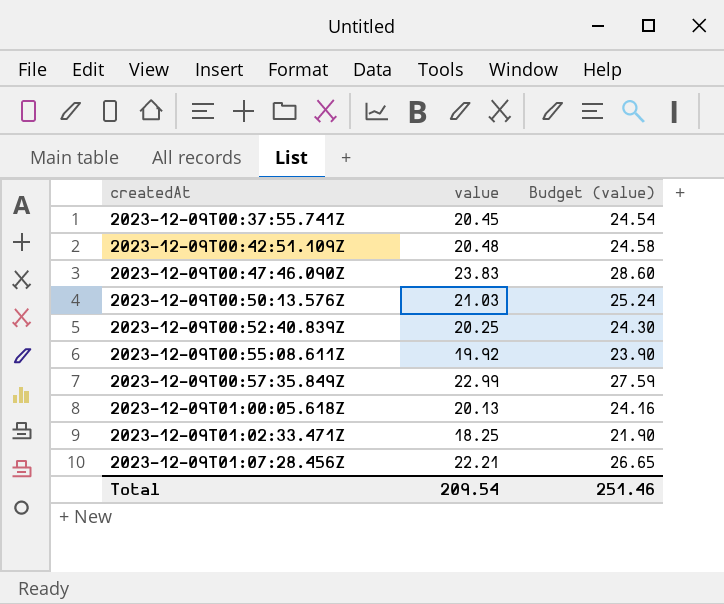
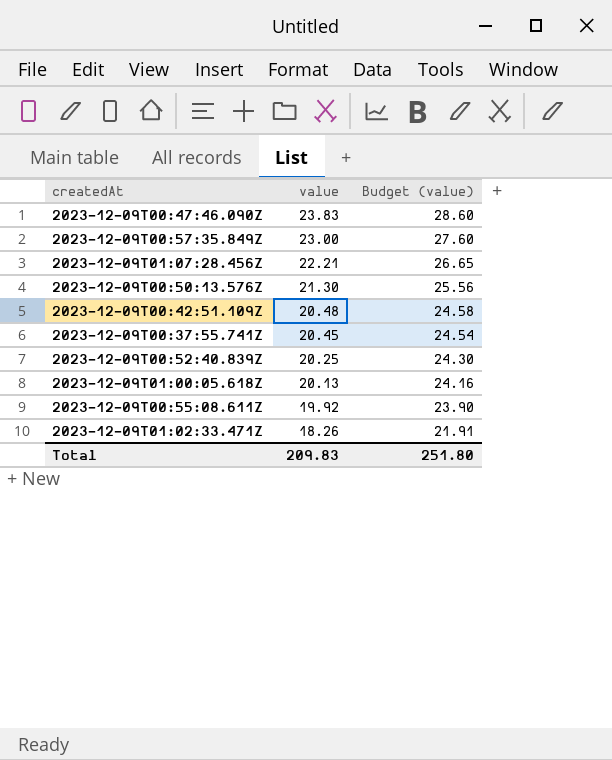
row order: createdAt ascending -> value descending
2023-12-09T00:57:35.849Z | value: 22.99 -> 23.00
2023-12-09T00:57:35.849Z | Budget (value): 27.59 -> 27.60
2023-12-09T00:50:13.576Z | value: 21.03 -> 21.30
2023-12-09T00:50:13.576Z | Budget (value): 25.24 -> 25.56
2023-12-09T01:02:33.471Z | value: 18.25 -> 18.26
2023-12-09T01:02:33.471Z | Budget (value): 21.90 -> 21.91
Total | value: 209.54 -> 209.83
Total | Budget (value): 251.46 -> 251.80

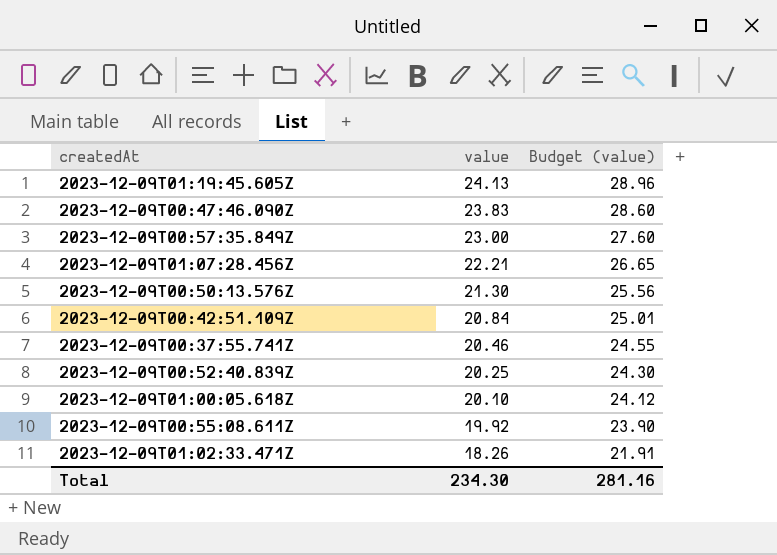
row 2023-12-09T01:19:45.605Z: none -> 24.13 | 28.96
2023-12-09T00:42:51.109Z | value: 20.48 -> 20.84
2023-12-09T00:42:51.109Z | Budget (value): 24.58 -> 25.01
2023-12-09T00:37:55.741Z | value: 20.45 -> 20.46
2023-12-09T00:37:55.741Z | Budget (value): 24.54 -> 24.55
2023-12-09T01:00:05.618Z | value: 20.13 -> 20.10
2023-12-09T01:00:05.618Z | Budget (value): 24.16 -> 24.12
Total | value: 209.83 -> 234.30
Total | Budget (value): 251.80 -> 281.16

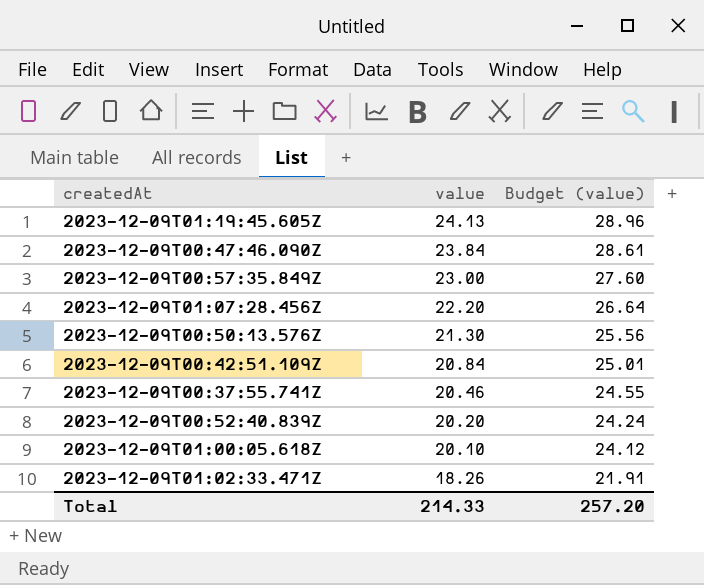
row 2023-12-09T00:55:08.611Z: 19.92 | 23.90 -> none
2023-12-09T00:47:46.090Z | value: 23.83 -> 23.84
2023-12-09T00:47:46.090Z | Budget (value): 28.60 -> 28.61
2023-12-09T01:07:28.456Z | value: 22.21 -> 22.20
2023-12-09T01:07:28.456Z | Budget (value): 26.65 -> 26.64
2023-12-09T00:52:40.839Z | value: 20.25 -> 20.20
2023-12-09T00:52:40.839Z | Budget (value): 24.30 -> 24.24
Total | value: 234.30 -> 214.33
Total | Budget (value): 281.16 -> 257.20

